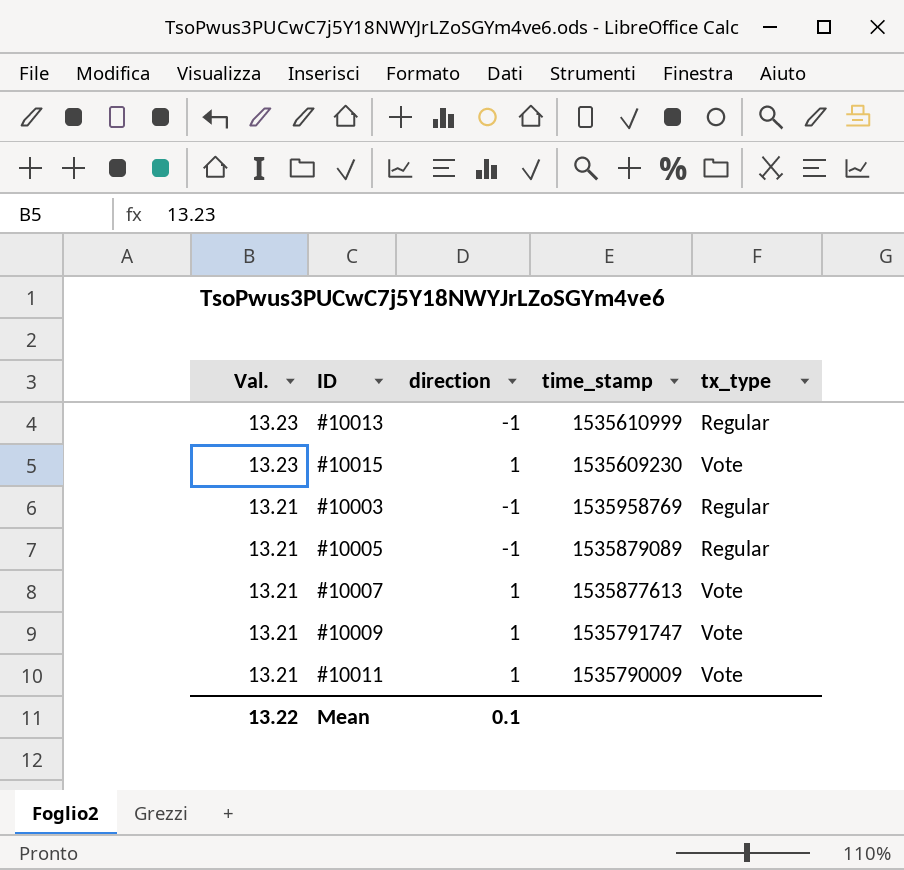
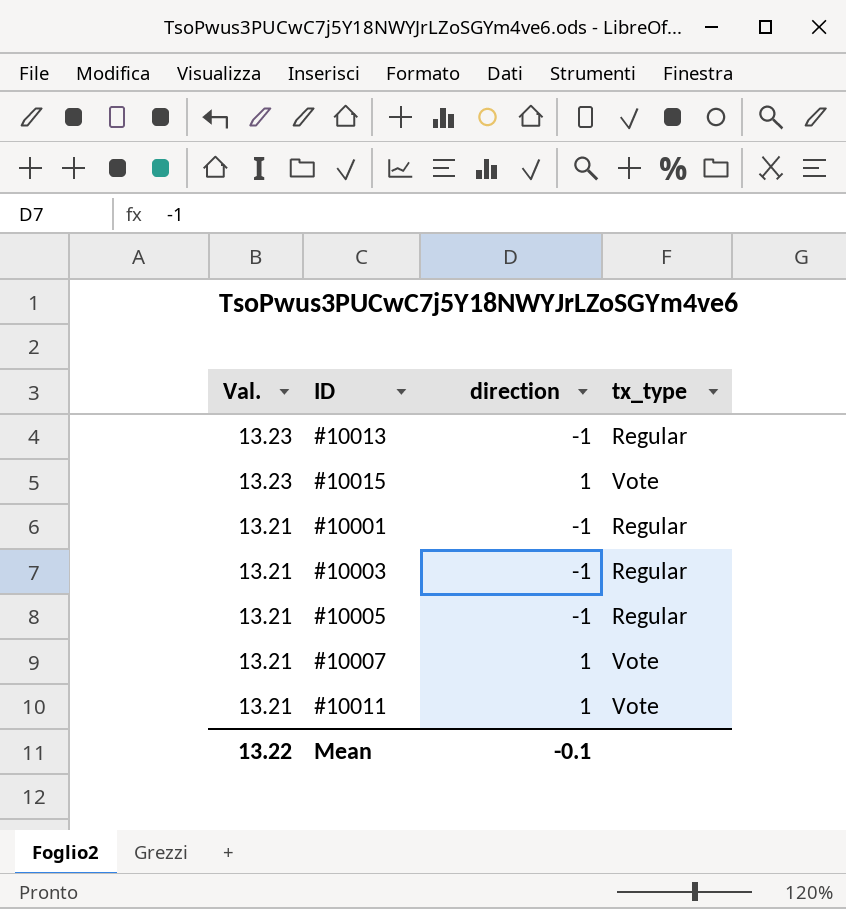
column time_stamp | position: 4 -> none
row #10009: 13.21 | 1 | 1535791747 | Vote -> none
row #10001: none -> 13.21 | -1 | Regular
Mean | direction: 0.1 -> -0.1

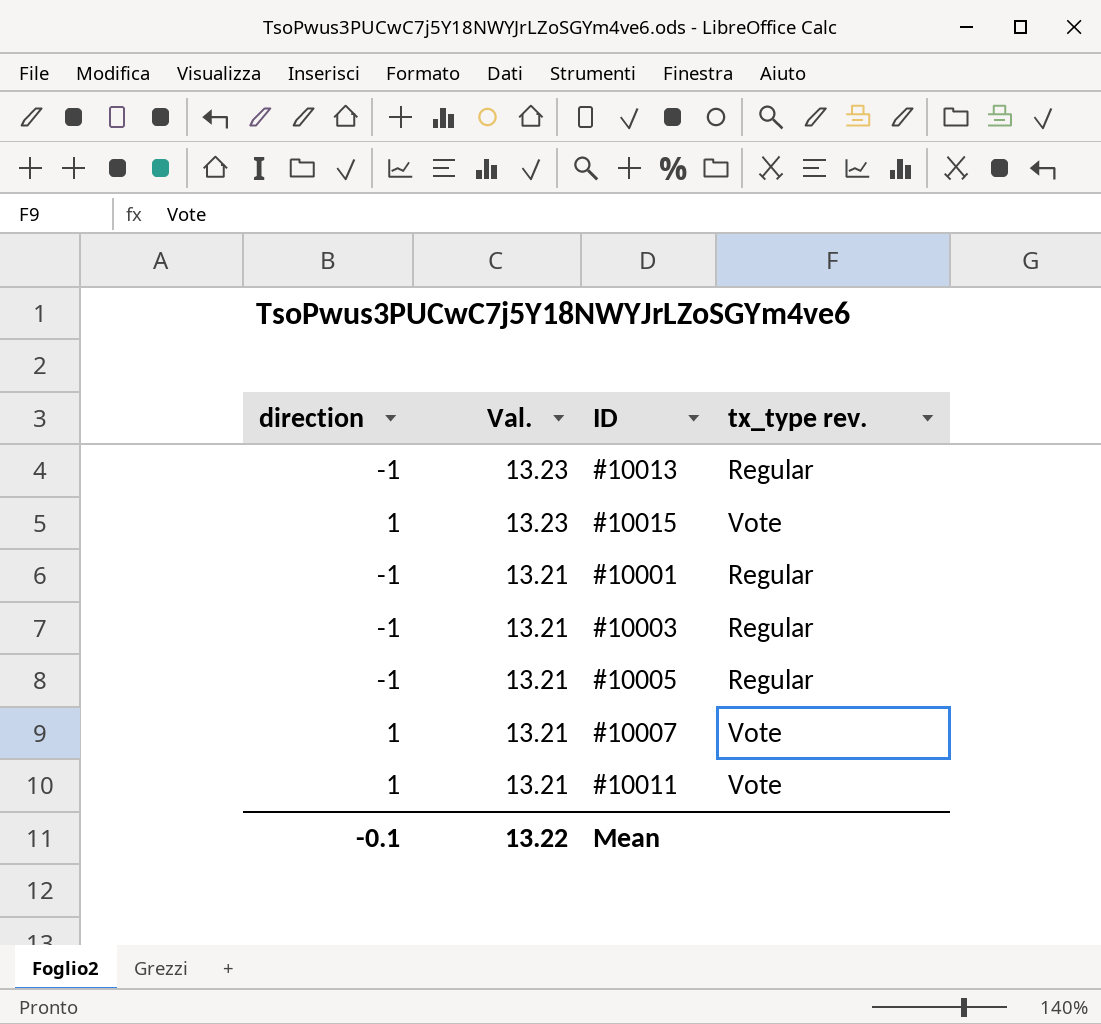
column direction | position: 3 -> 1
column name: tx_type -> tx_type rev.

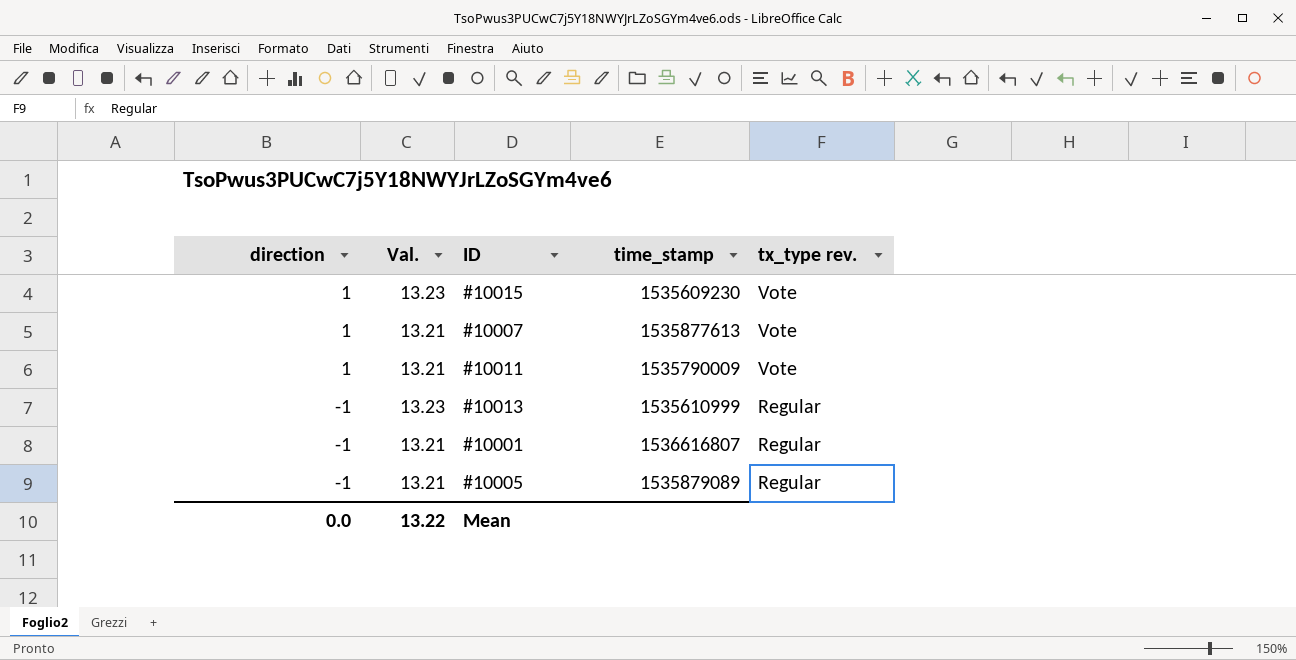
row order: Val. descending -> direction descending
column time_stamp | position: none -> 4
row #10003: -1 | 13.21 | Regular -> none
Mean | direction: -0.1 -> 0.0

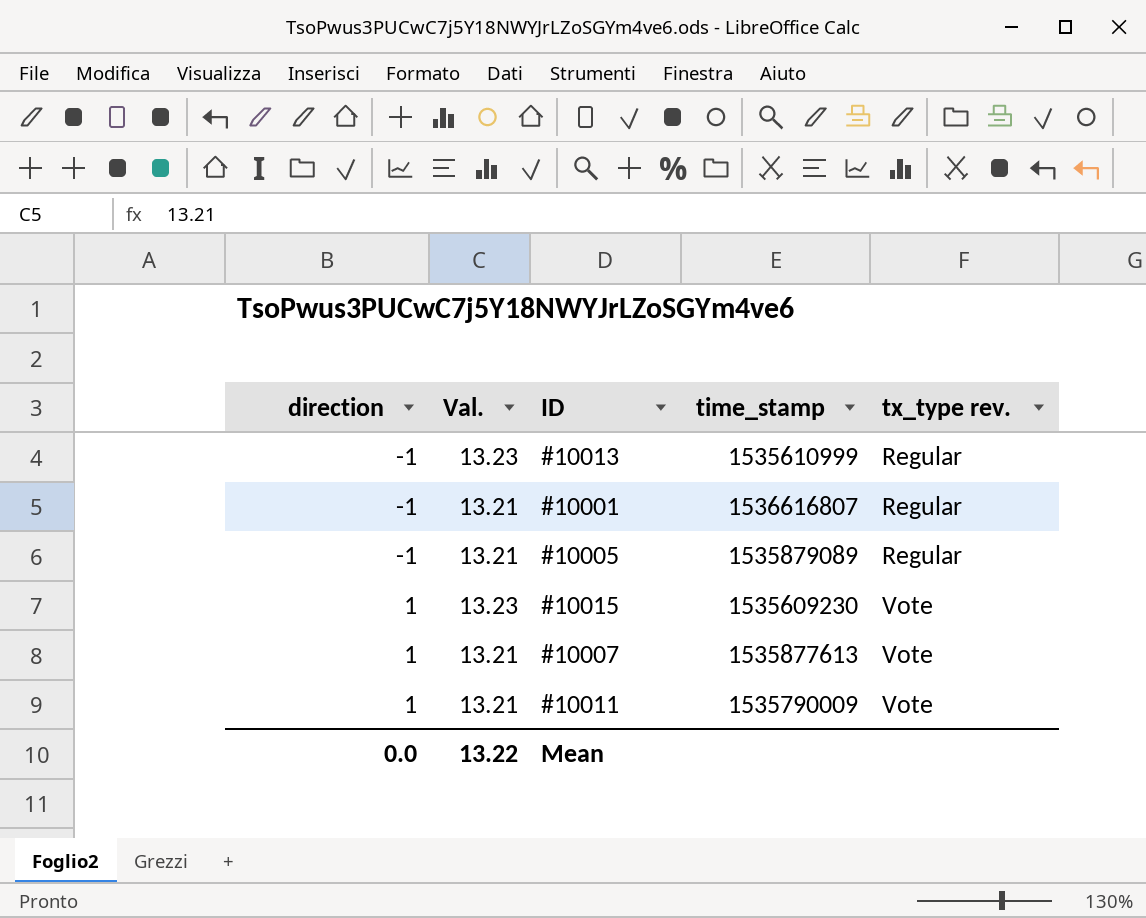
row order: direction descending -> direction ascending

